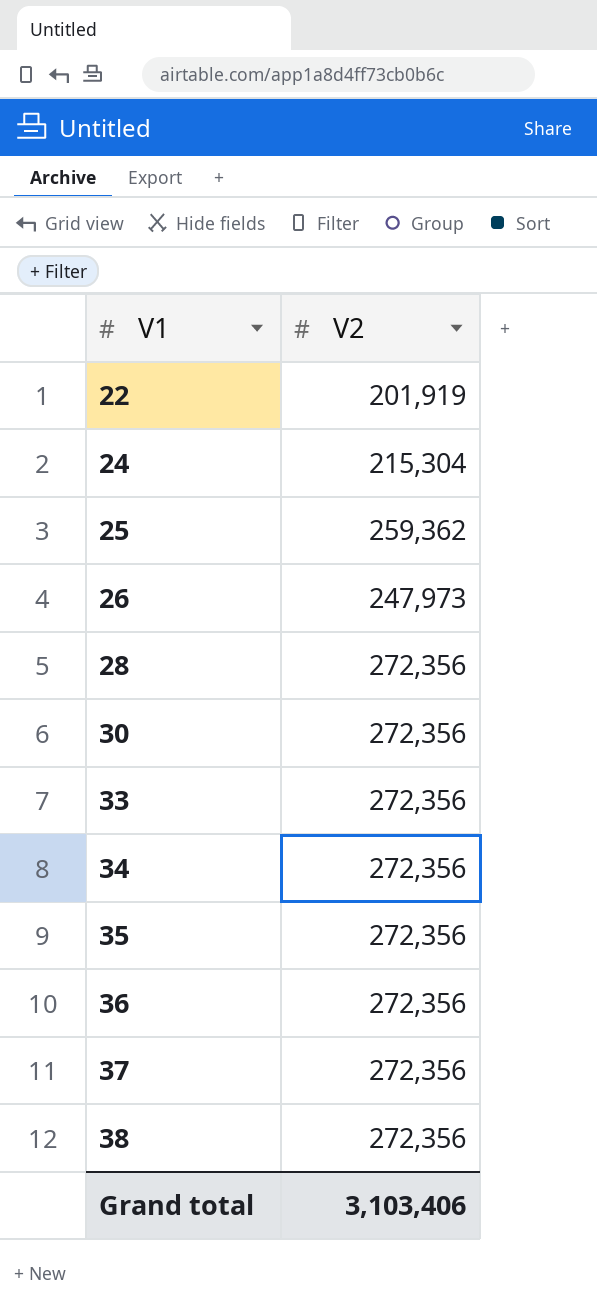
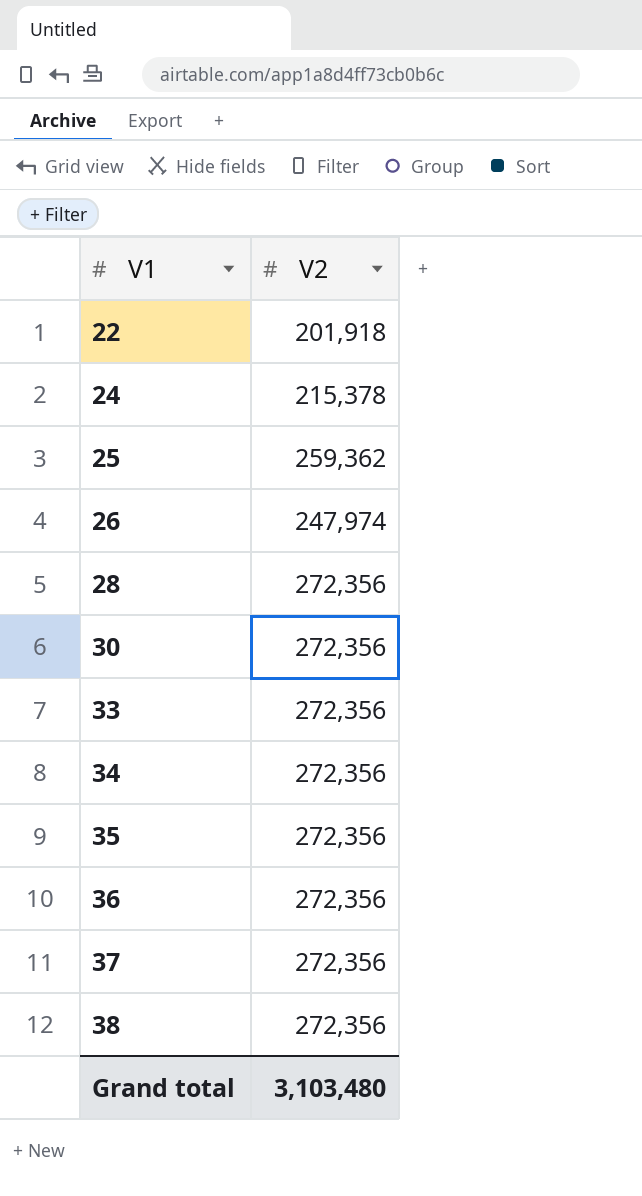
22 | V2: 201,919 -> 201,918
24 | V2: 215,304 -> 215,378
26 | V2: 247,973 -> 247,974
Grand total | V2: 3,103,406 -> 3,103,480

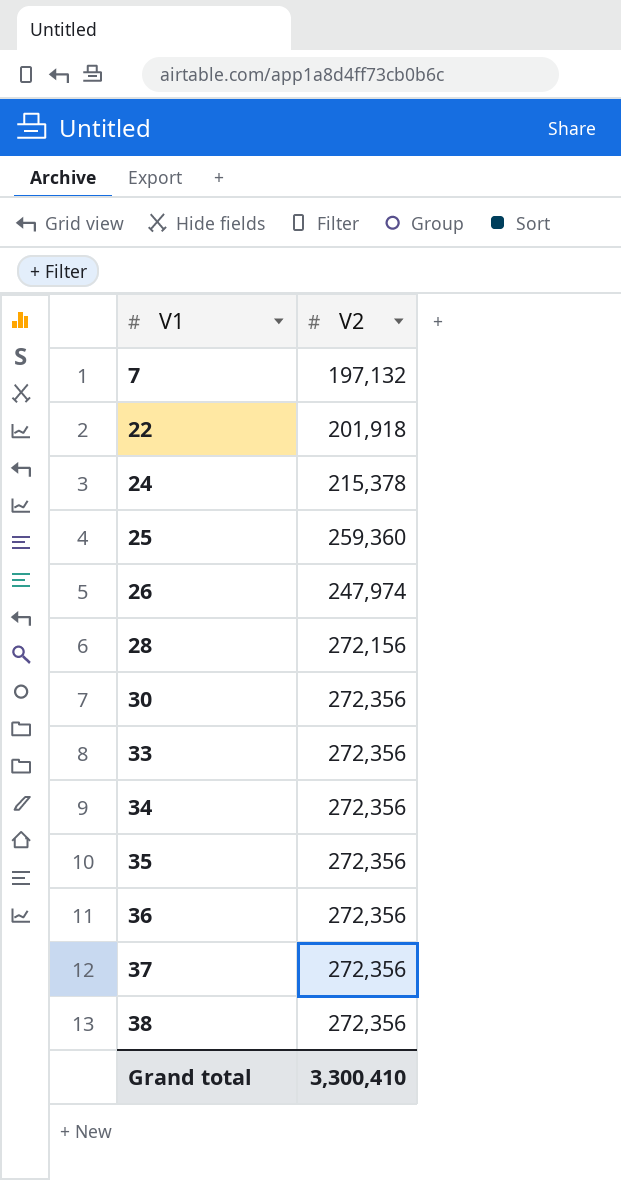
row 7: none -> 197,132
25 | V2: 259,362 -> 259,360
28 | V2: 272,356 -> 272,156
Grand total | V2: 3,103,480 -> 3,300,410

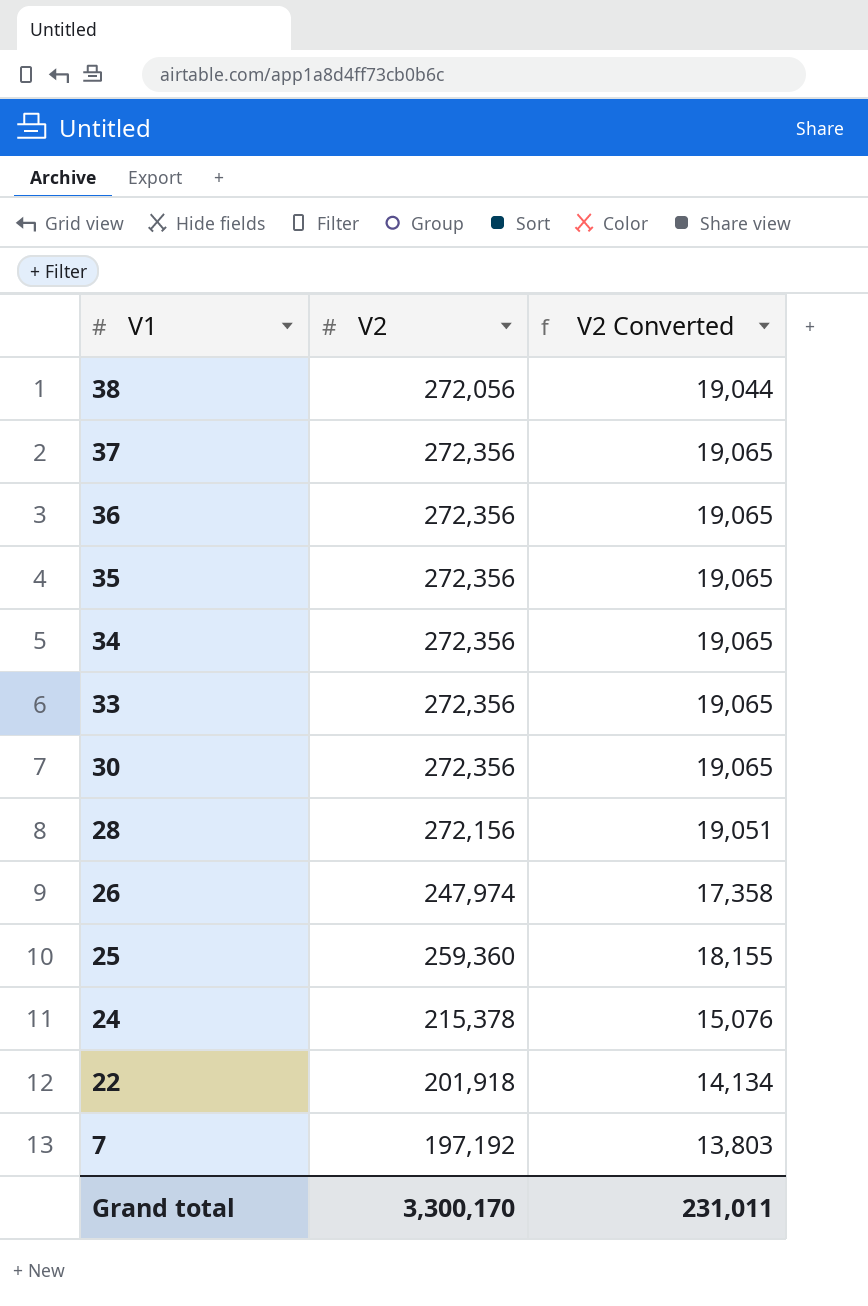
row order: V1 ascending -> V1 descending
column V2 Converted | formula: none -> [V2] * 0.07
38 | V2: 272,356 -> 272,056
7 | V2: 197,132 -> 197,192
Grand total | V2: 3,300,410 -> 3,300,170

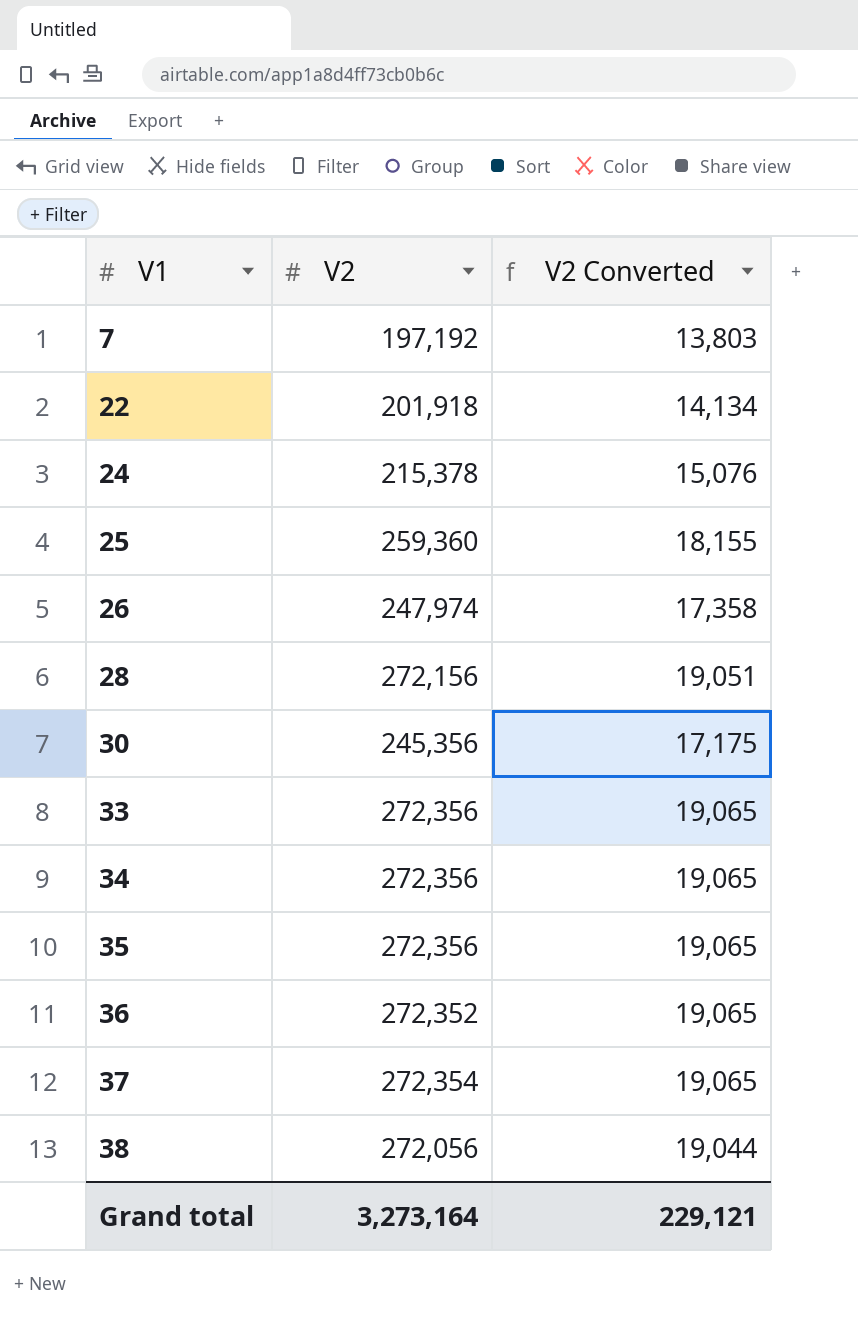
row order: V1 descending -> V1 ascending
30 | V2: 272,356 -> 245,356
30 | V2 Converted: 19,065 -> 17,175
36 | V2: 272,356 -> 272,352
37 | V2: 272,356 -> 272,354
Grand total | V2: 3,300,170 -> 3,273,164
Grand total | V2 Converted: 231,011 -> 229,121

